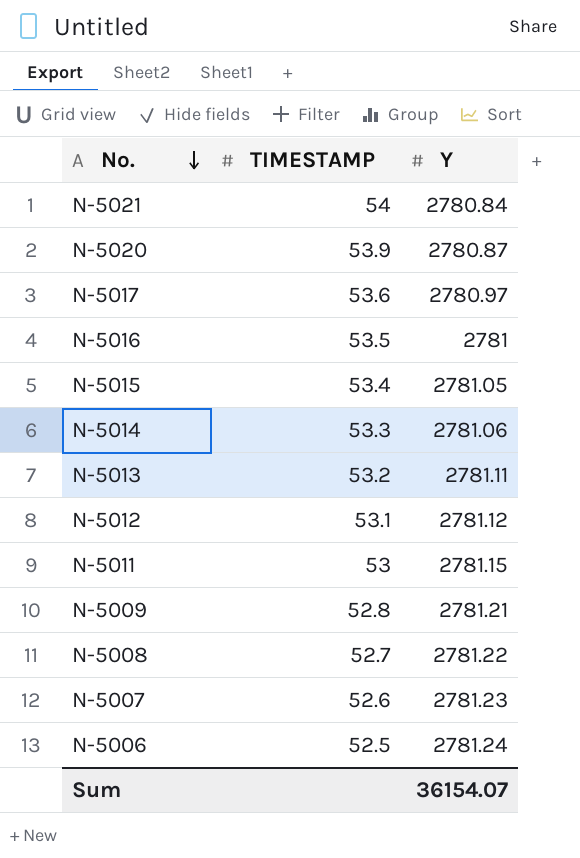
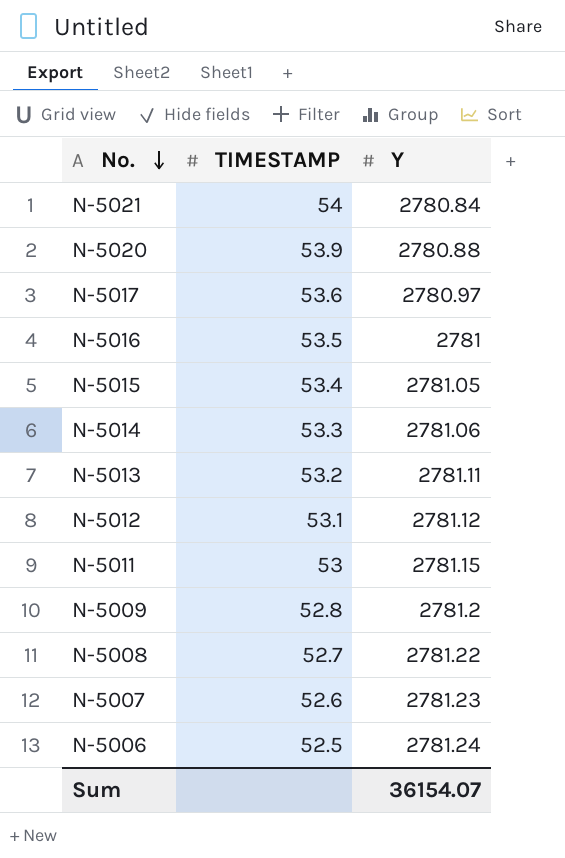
N-5020 | Y: 2780.87 -> 2780.88
N-5009 | Y: 2781.21 -> 2781.2

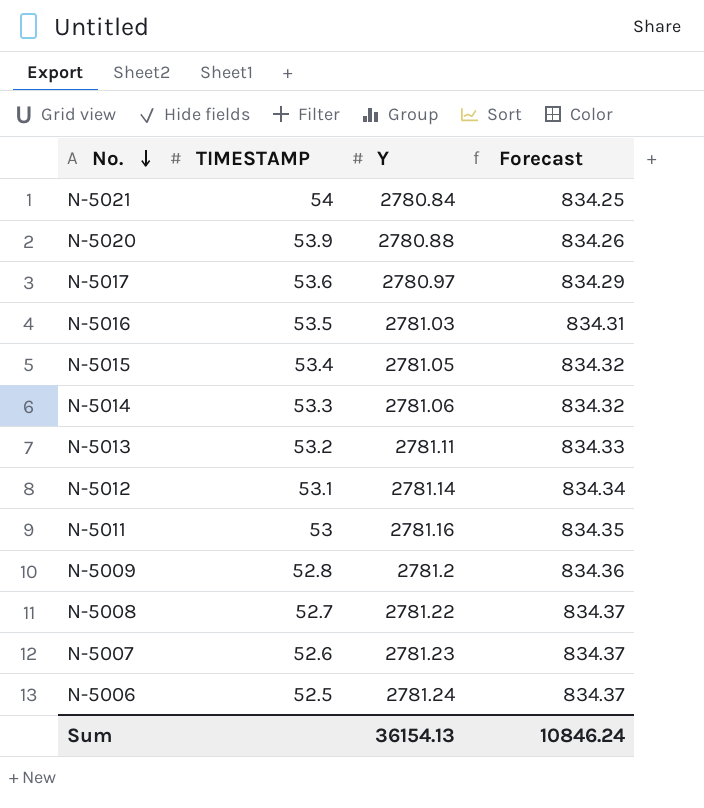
column Forecast | formula: none -> [Y] * 0.3
N-5016 | Y: 2781 -> 2781.03
N-5012 | Y: 2781.12 -> 2781.14
N-5011 | Y: 2781.15 -> 2781.16
Sum | Y: 36154.07 -> 36154.13

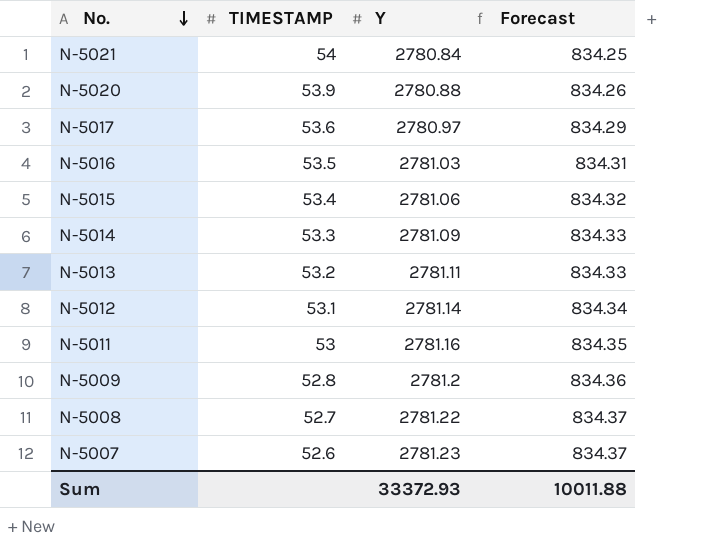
row N-5006: 52.5 | 2781.24 | 834.37 -> none
N-5015 | Y: 2781.05 -> 2781.06
N-5014 | Y: 2781.06 -> 2781.09
N-5014 | Forecast: 834.32 -> 834.33
Sum | Y: 36154.13 -> 33372.93
Sum | Forecast: 10846.24 -> 10011.88

